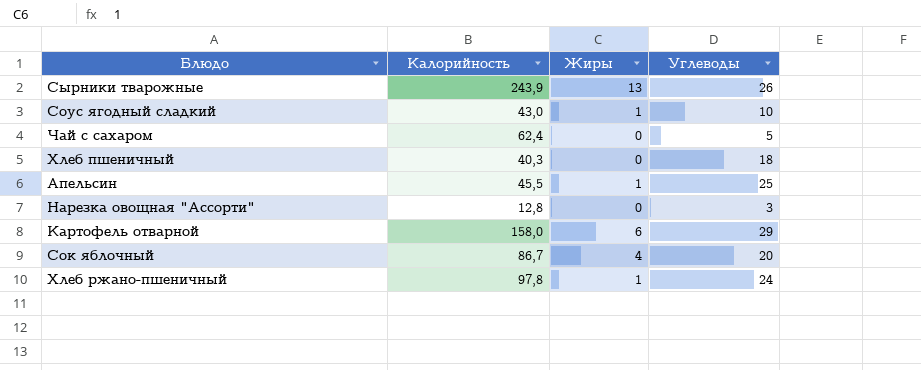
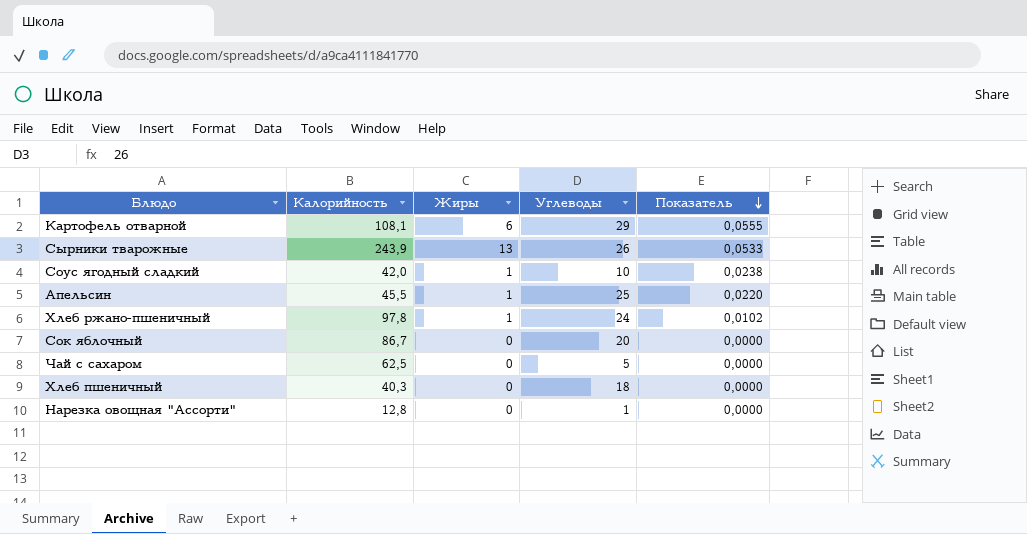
row order: none -> Показатель descending
column Показатель | formula: none -> [Жиры] / [Калорийность]
Картофель отварной | Калорийность: 158,0 -> 108,1
Соус ягодный сладкий | Калорийность: 43,0 -> 42,0
Сок яблочный | Жиры: 4 -> 0
Чай с сахаром | Калорийность: 62,4 -> 62,5
Нарезка овощная "Ассорти" | Углеводы: 3 -> 1

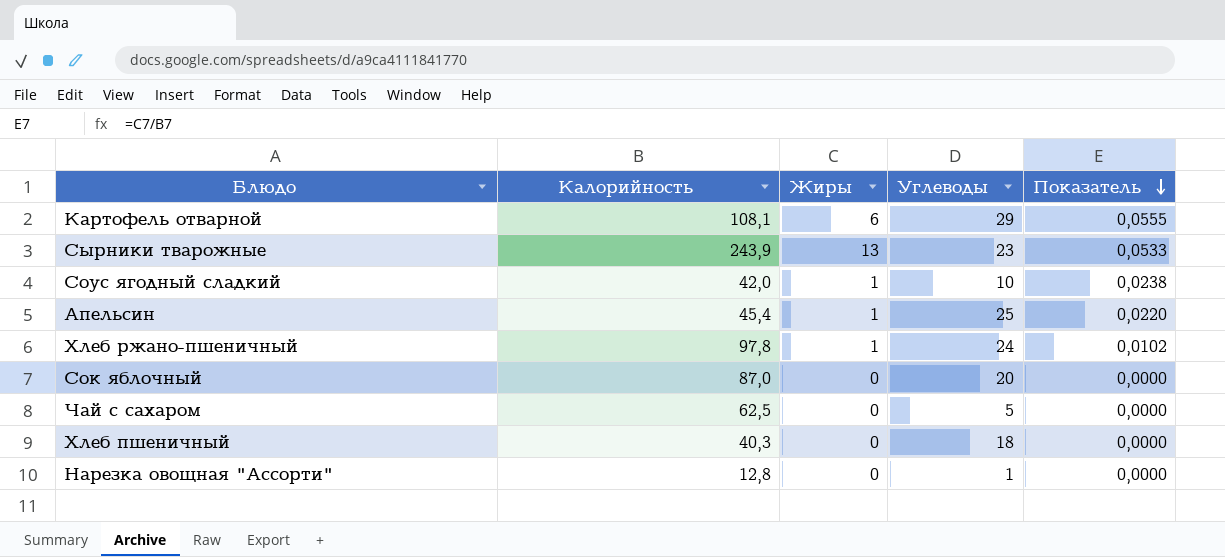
Сырники тварожные | Углеводы: 26 -> 23
Апельсин | Калорийность: 45,5 -> 45,4
Сок яблочный | Калорийность: 86,7 -> 87,0

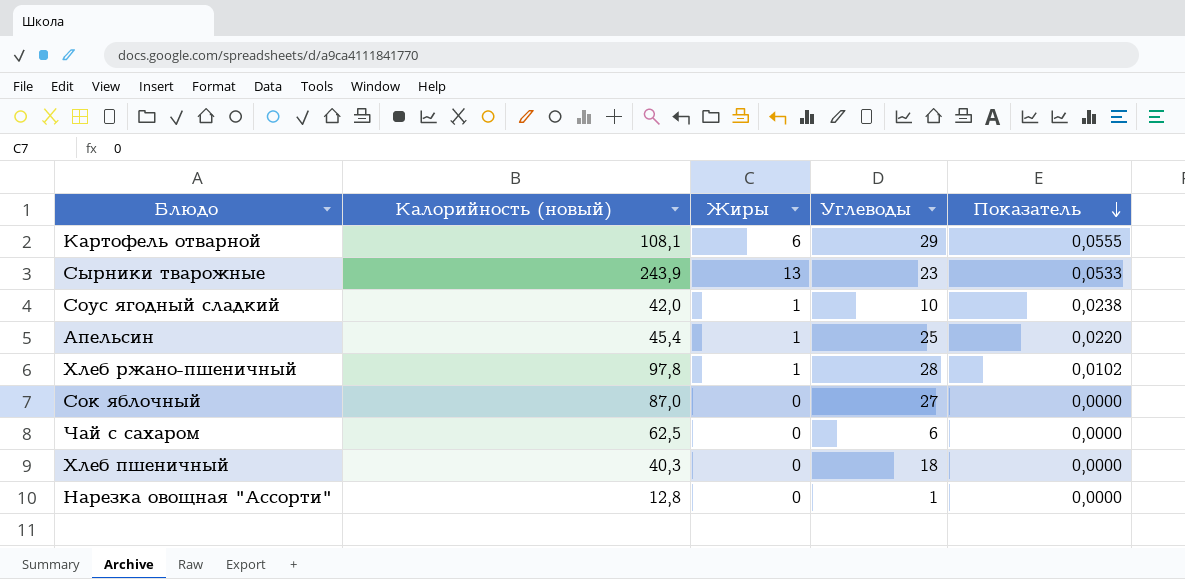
column name: Калорийность -> Калорийность (новый)
Хлеб ржано-пшеничный | Углеводы: 24 -> 28
Сок яблочный | Углеводы: 20 -> 27
Чай с сахаром | Углеводы: 5 -> 6

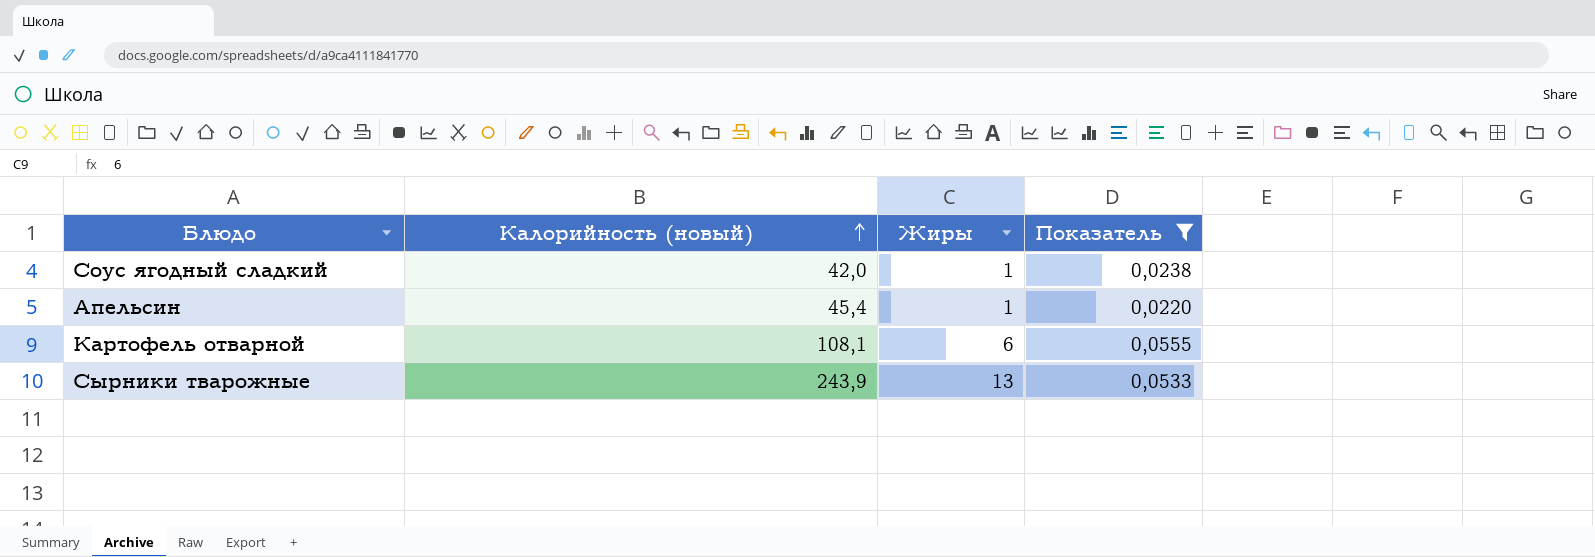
filter: none -> Показатель >= 0,0220
row order: Показатель descending -> Калорийность (новый) ascending
column Углеводы | position: 4 -> none

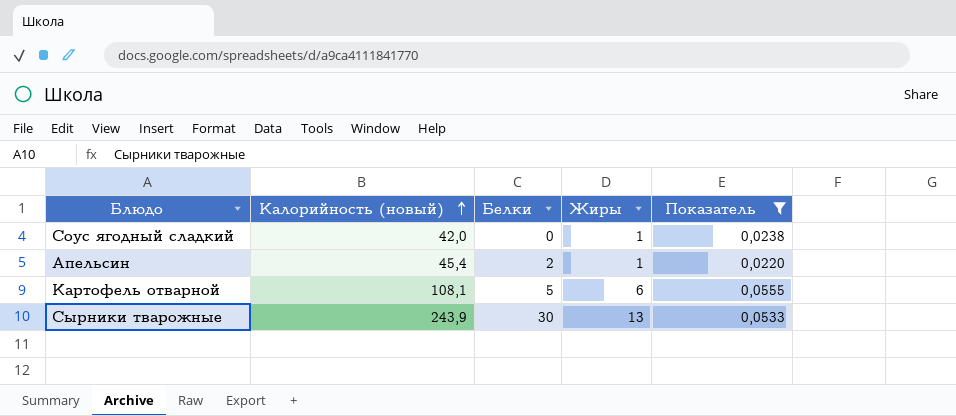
column Белки | position: none -> 3

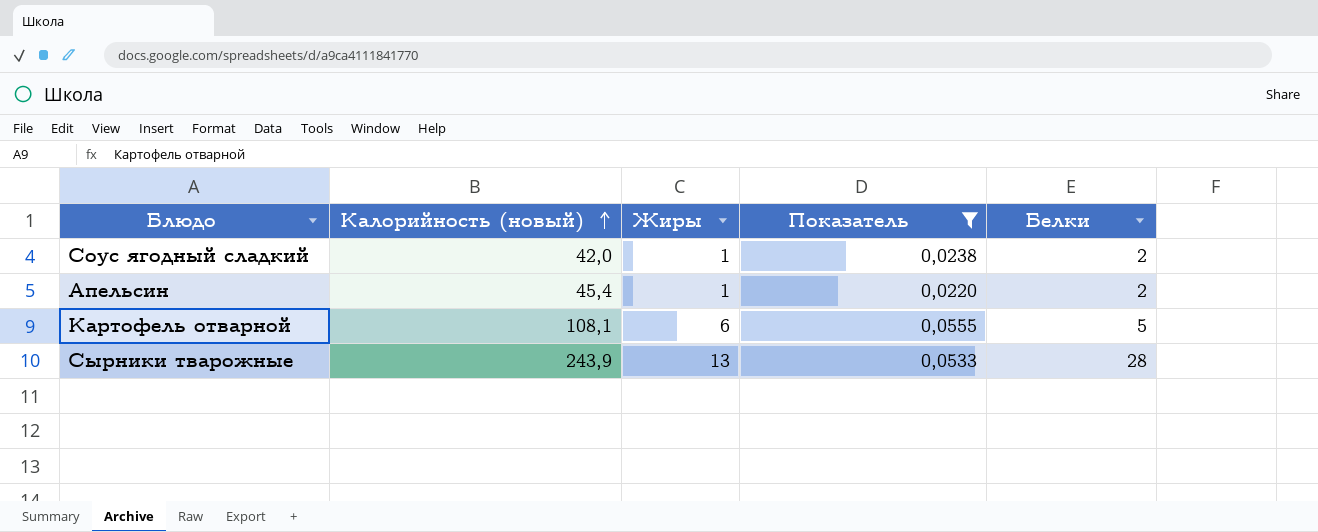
column Белки | position: 3 -> 5
Соус ягодный сладкий | Белки: 0 -> 2
Сырники тварожные | Белки: 30 -> 28

